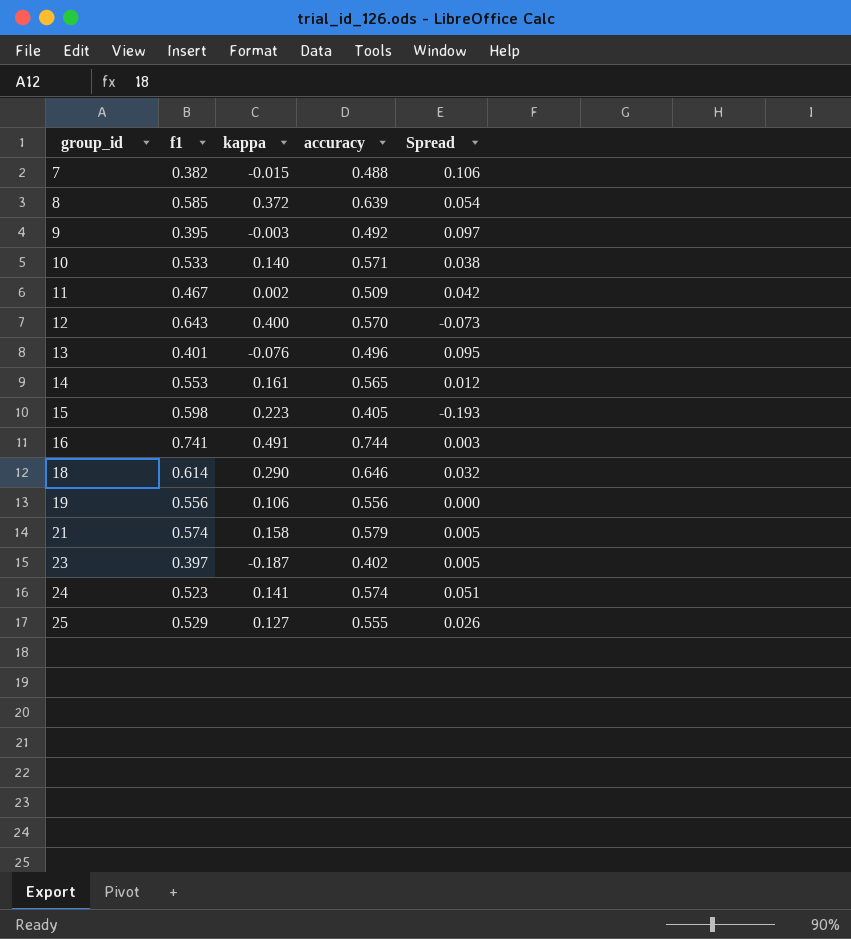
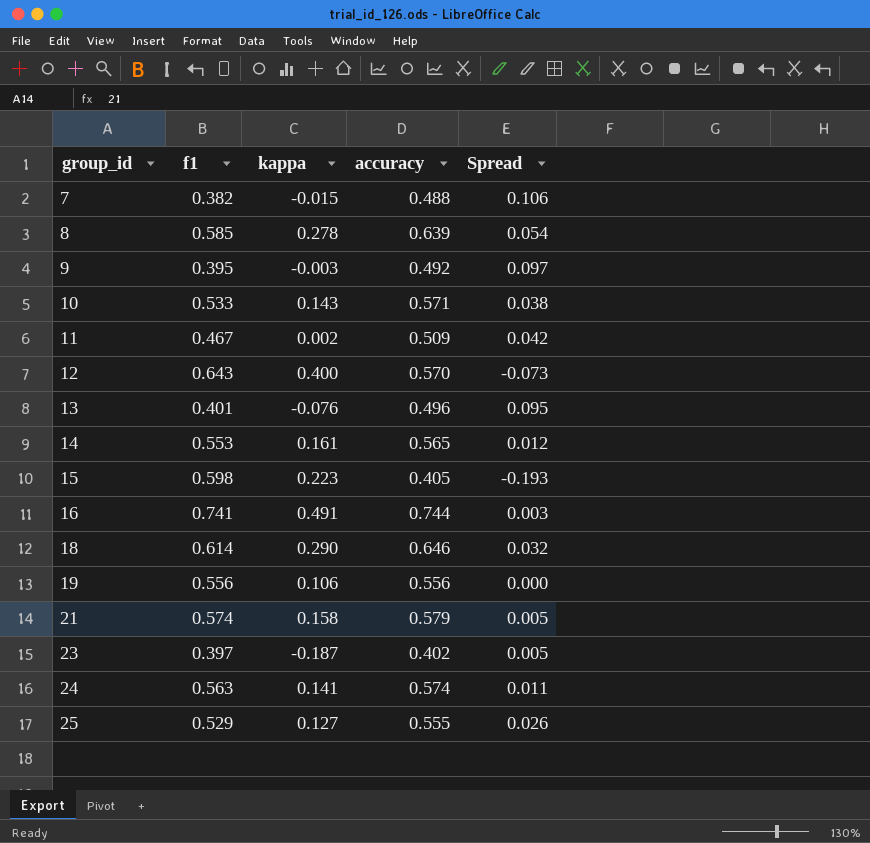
8 | kappa: 0.372 -> 0.278
10 | kappa: 0.140 -> 0.143
24 | f1: 0.523 -> 0.563
24 | Spread: 0.051 -> 0.011

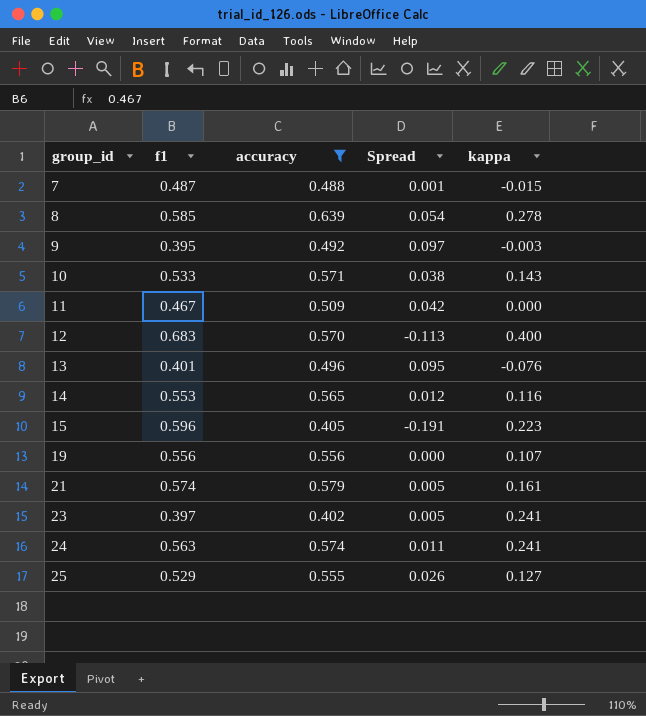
filter: none -> accuracy <= 0.639
column kappa | position: 3 -> 5
7 | f1: 0.382 -> 0.487
7 | Spread: 0.106 -> 0.001
11 | kappa: 0.002 -> 0.000
12 | f1: 0.643 -> 0.683
12 | Spread: -0.073 -> -0.113
14 | kappa: 0.161 -> 0.116
15 | f1: 0.598 -> 0.596
15 | Spread: -0.193 -> -0.191
19 | kappa: 0.106 -> 0.107
21 | kappa: 0.158 -> 0.161
23 | kappa: -0.187 -> 0.241
24 | kappa: 0.141 -> 0.241

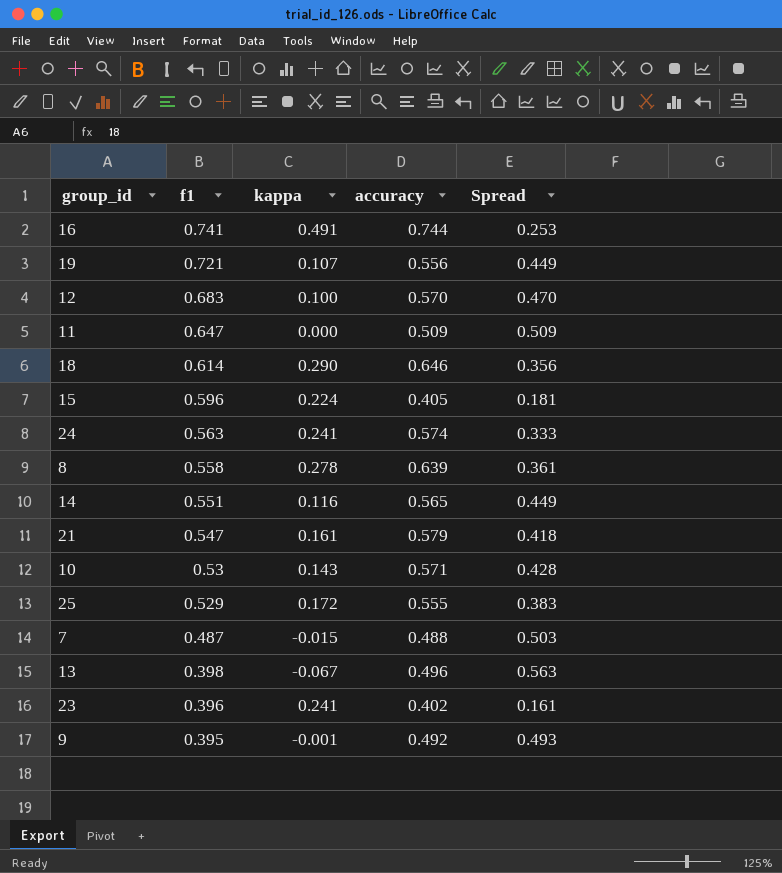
filter: accuracy <= 0.639 -> none
row order: group_id ascending -> f1 descending
column kappa | position: 5 -> 3
column Spread | formula: [accuracy] - [f1] -> [accuracy] - [kappa]
19 | f1: 0.556 -> 0.721
12 | kappa: 0.400 -> 0.100
11 | f1: 0.467 -> 0.647
15 | kappa: 0.223 -> 0.224
8 | f1: 0.585 -> 0.558
14 | f1: 0.553 -> 0.551
21 | f1: 0.574 -> 0.547
10 | f1: 0.533 -> 0.53
25 | kappa: 0.127 -> 0.172
13 | f1: 0.401 -> 0.398
13 | kappa: -0.076 -> -0.067
23 | f1: 0.397 -> 0.396
9 | kappa: -0.003 -> -0.001

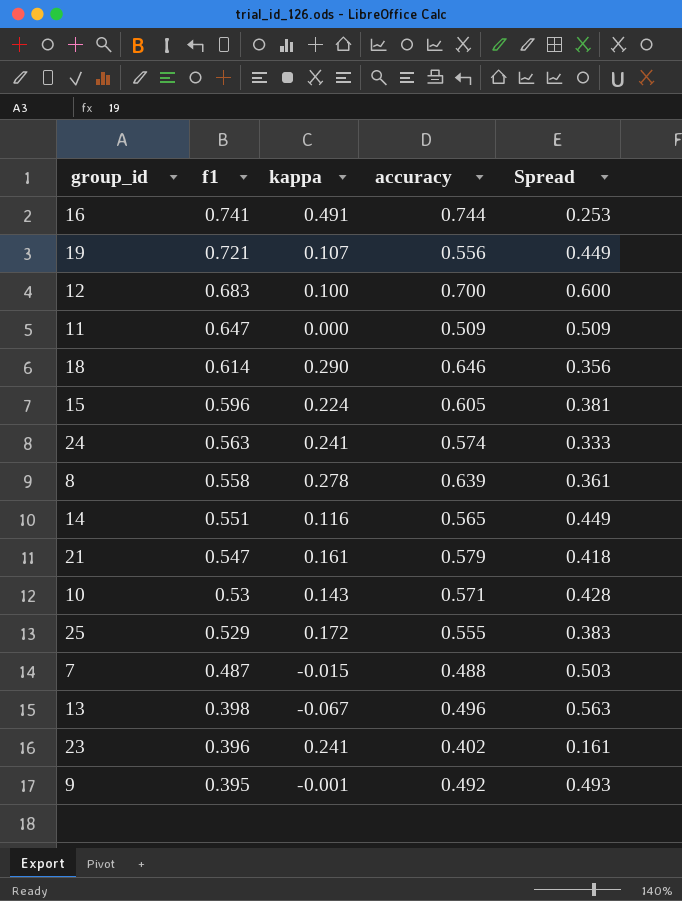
12 | accuracy: 0.570 -> 0.700
12 | Spread: 0.470 -> 0.600
15 | accuracy: 0.405 -> 0.605
15 | Spread: 0.181 -> 0.381

